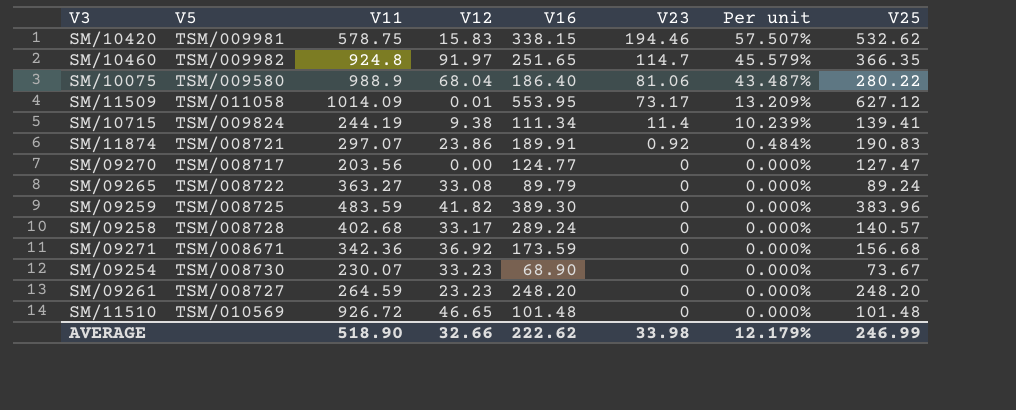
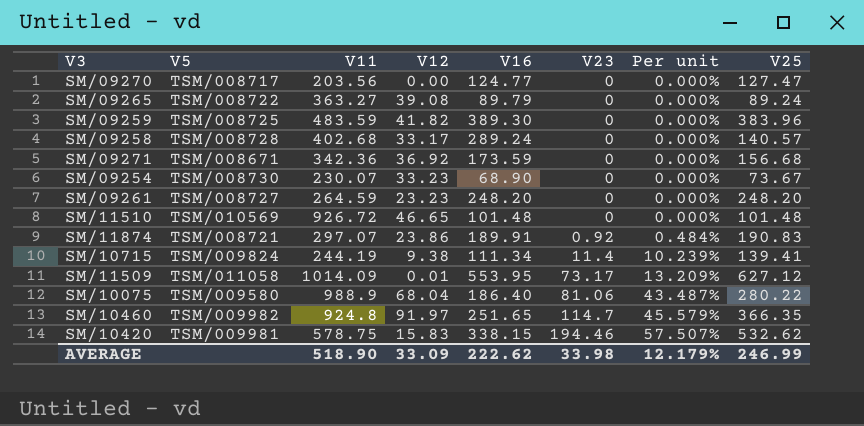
row order: V23 descending -> V23 ascending
SM/09265 | V12: 33.08 -> 39.08
AVERAGE | V12: 32.66 -> 33.09

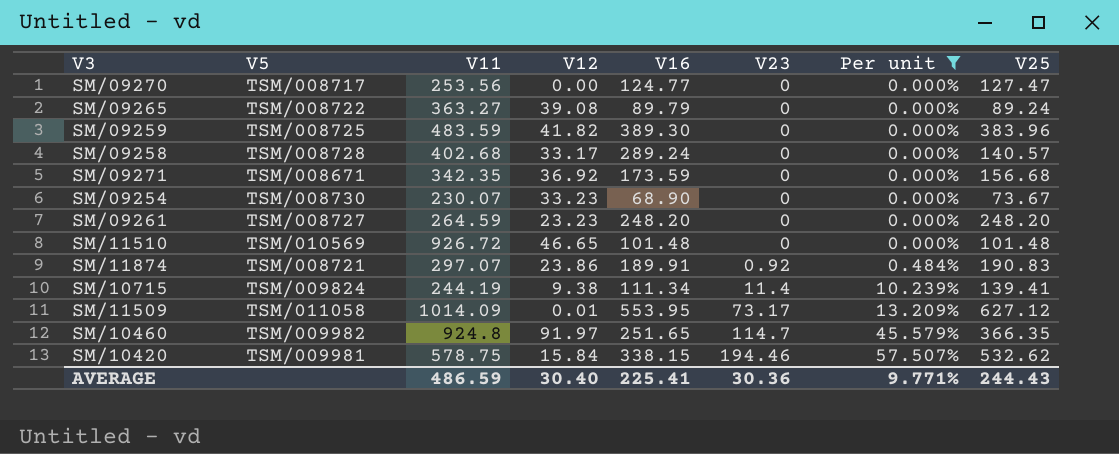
filter: none -> Per unit != 43.487%
SM/09270 | V11: 203.56 -> 253.56
SM/09271 | V11: 342.36 -> 342.35
SM/10420 | V12: 15.83 -> 15.84
AVERAGE | V11: 518.90 -> 486.59
AVERAGE | V12: 33.09 -> 30.40
AVERAGE | V16: 222.62 -> 225.41
AVERAGE | V23: 33.98 -> 30.36
AVERAGE | Per unit: 12.179% -> 9.771%
AVERAGE | V25: 246.99 -> 244.43

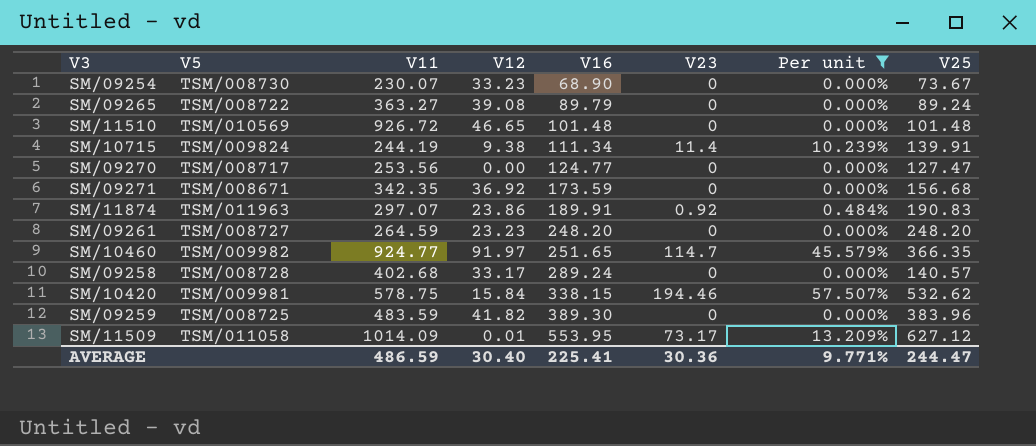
row order: V23 ascending -> V16 ascending
SM/10715 | V25: 139.41 -> 139.91
SM/11874 | V5: TSM/008721 -> TSM/011963
SM/10460 | V11: 924.8 -> 924.77
AVERAGE | V25: 244.43 -> 244.47

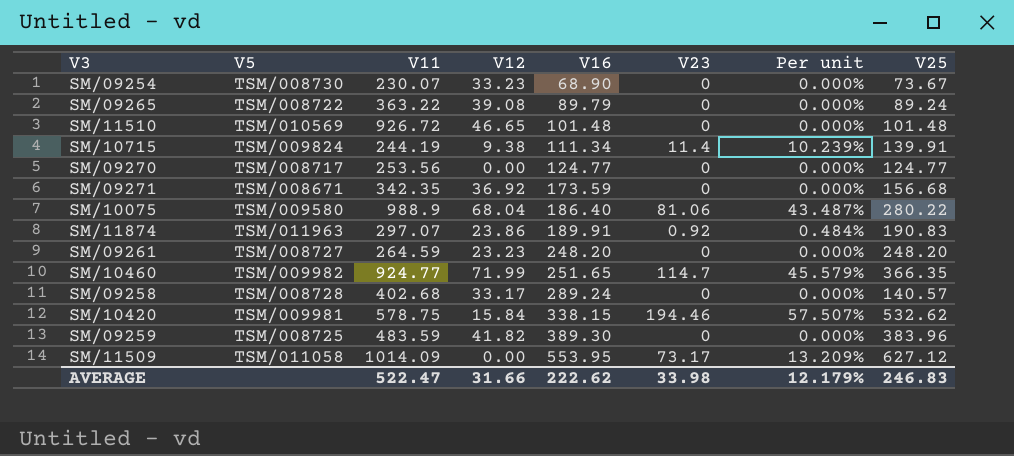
filter: Per unit != 43.487% -> none
SM/09265 | V11: 363.27 -> 363.22
SM/09270 | V25: 127.47 -> 124.77
SM/10460 | V12: 91.97 -> 71.99
SM/11509 | V12: 0.01 -> 0.00
AVERAGE | V11: 486.59 -> 522.47
AVERAGE | V12: 30.40 -> 31.66
AVERAGE | V16: 225.41 -> 222.62
AVERAGE | V23: 30.36 -> 33.98
AVERAGE | Per unit: 9.771% -> 12.179%
AVERAGE | V25: 244.47 -> 246.83

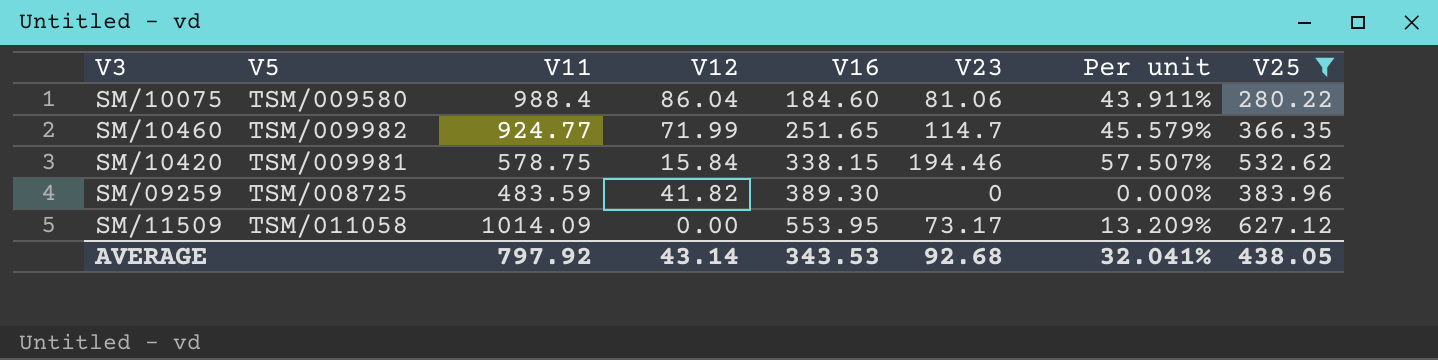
filter: none -> V25 >= 280.22
SM/10075 | V11: 988.9 -> 988.4
SM/10075 | V12: 68.04 -> 86.04
SM/10075 | V16: 186.40 -> 184.60
SM/10075 | Per unit: 43.487% -> 43.911%
AVERAGE | V11: 522.47 -> 797.92
AVERAGE | V12: 31.66 -> 43.14
AVERAGE | V16: 222.62 -> 343.53
AVERAGE | V23: 33.98 -> 92.68
AVERAGE | Per unit: 12.179% -> 32.041%
AVERAGE | V25: 246.83 -> 438.05

